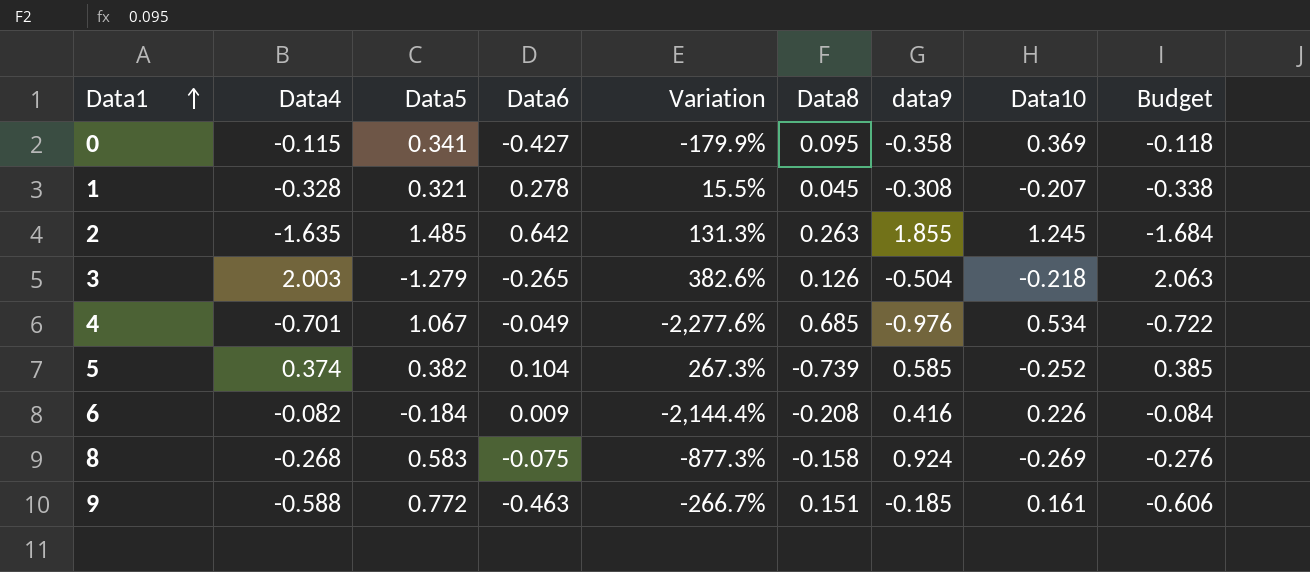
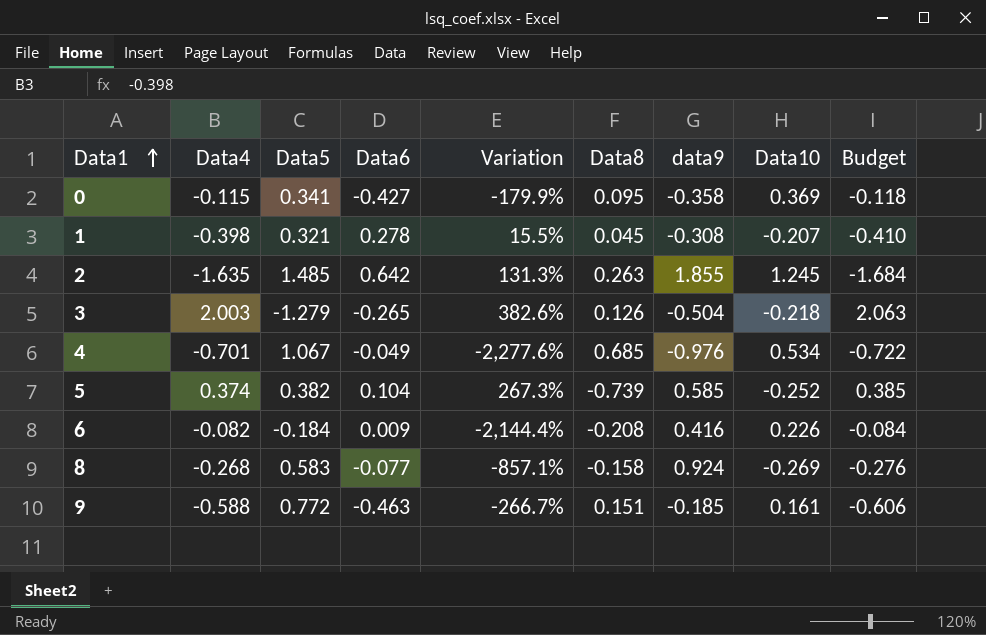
1 | Data4: -0.328 -> -0.398
1 | Budget: -0.338 -> -0.410
8 | Data6: -0.075 -> -0.077
8 | Variation: -877.3% -> -857.1%

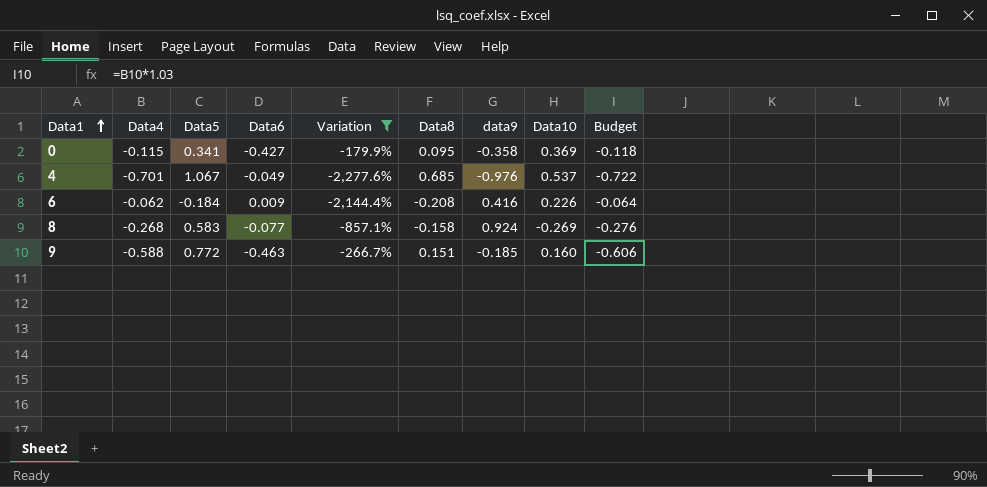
filter: none -> Variation <= -179.9%
4 | Data10: 0.534 -> 0.537
6 | Data4: -0.082 -> -0.062
6 | Budget: -0.084 -> -0.064
9 | Data10: 0.161 -> 0.160

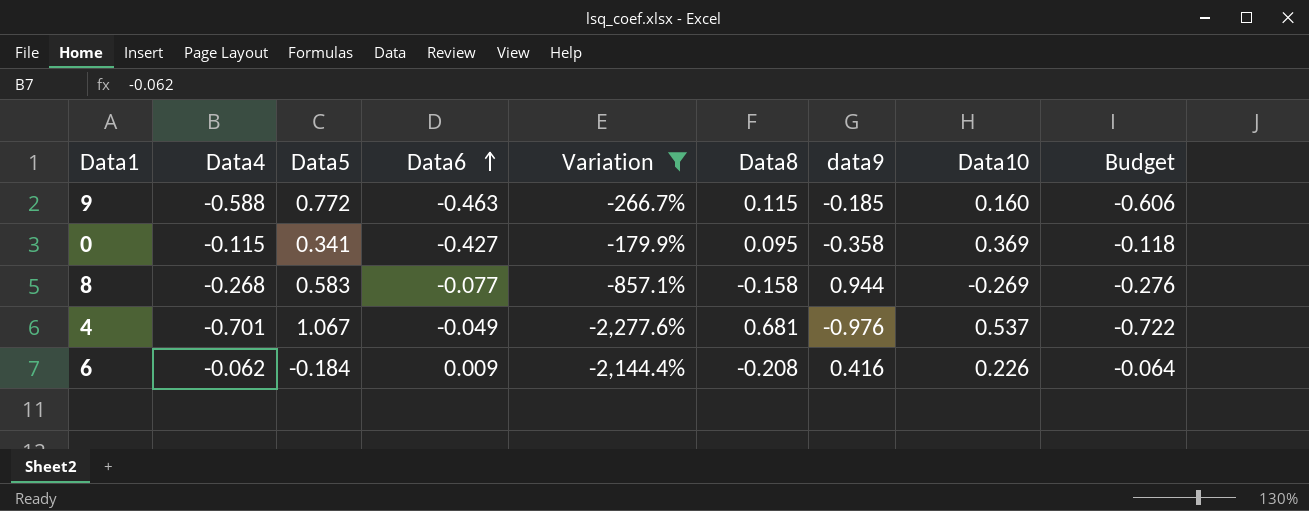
row order: Data1 ascending -> Data6 ascending
9 | Data8: 0.151 -> 0.115
8 | data9: 0.924 -> 0.944
4 | Data8: 0.685 -> 0.681

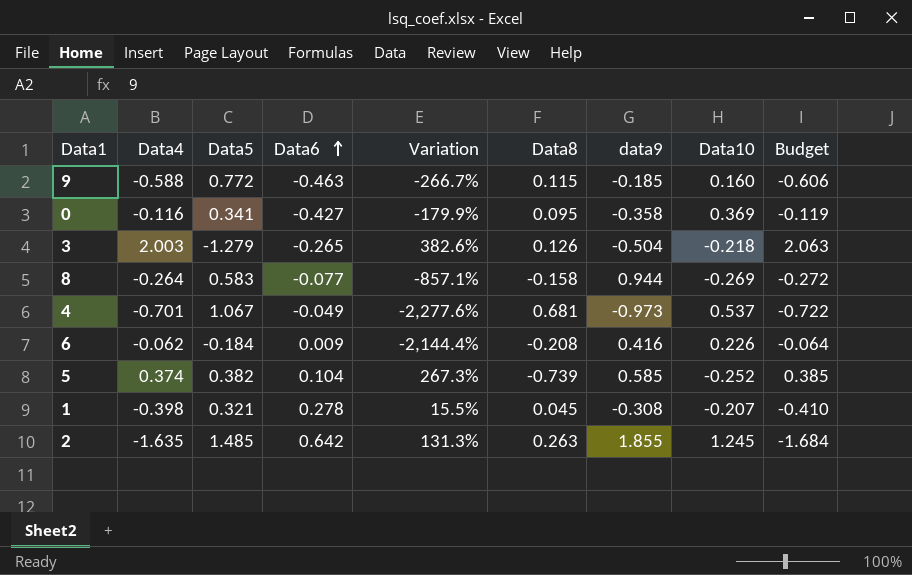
filter: Variation <= -179.9% -> none
0 | Data4: -0.115 -> -0.116
0 | Budget: -0.118 -> -0.119
8 | Data4: -0.268 -> -0.264
8 | Budget: -0.276 -> -0.272
4 | data9: -0.976 -> -0.973

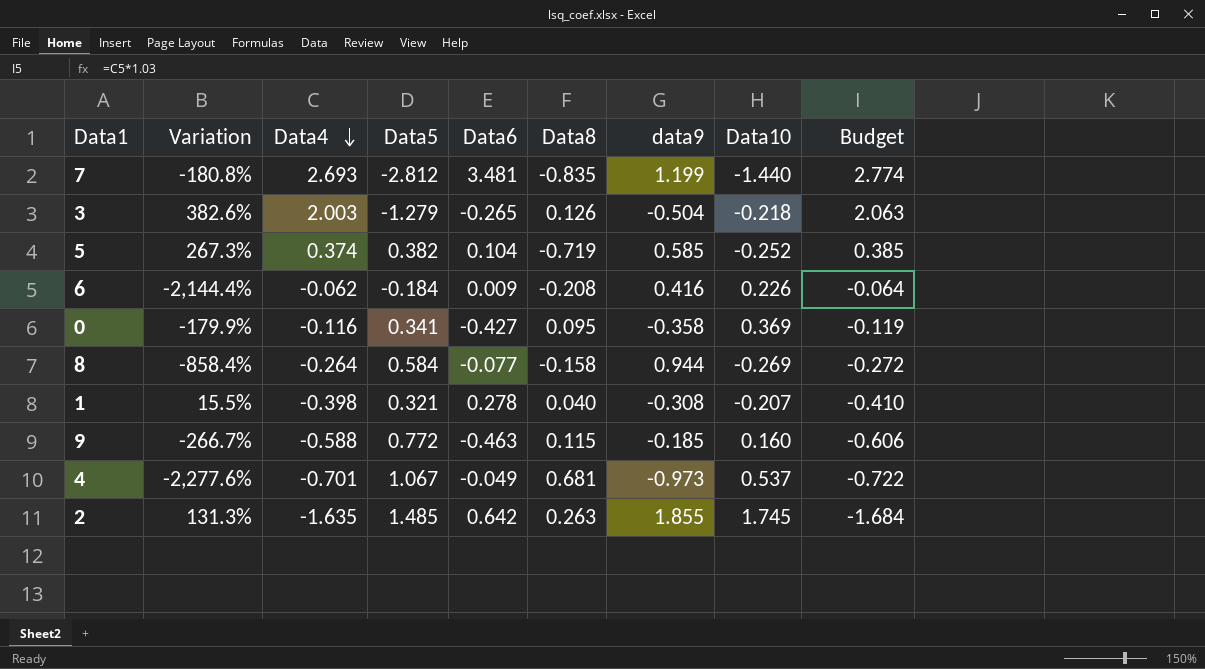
row order: Data6 ascending -> Data4 descending
column Variation | position: 5 -> 2
row 7: none -> -180.8% | 2.693 | -2.812 | 3.481 | -0.835 | 1.199 | -1.440 | 2.774
5 | Data8: -0.739 -> -0.719
8 | Variation: -857.1% -> -858.4%
8 | Data5: 0.583 -> 0.584
1 | Data8: 0.045 -> 0.040
2 | Data10: 1.245 -> 1.745

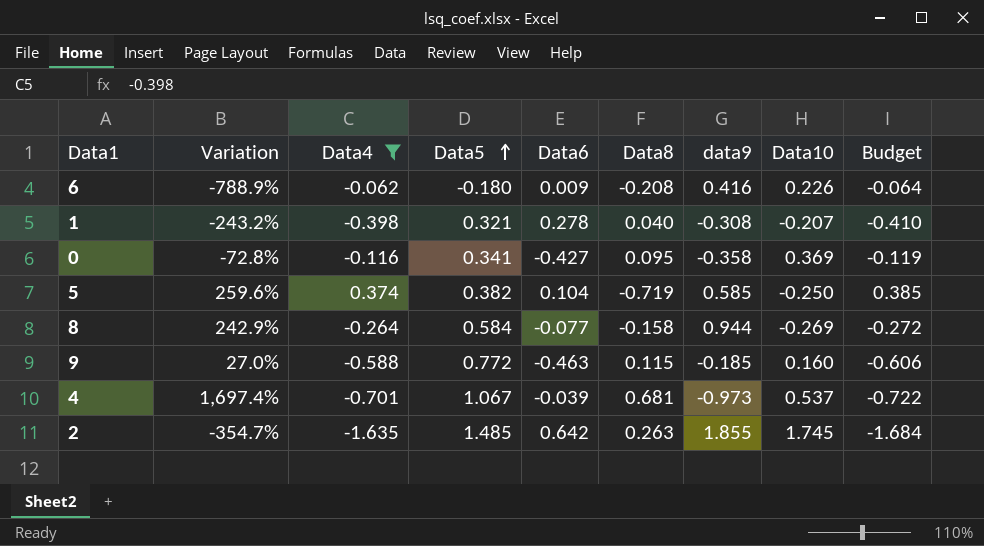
filter: none -> Data4 <= 0.374
row order: Data4 descending -> Data5 ascending
column Variation | formula: ([Data5] - [Data6]) / [Data6] -> ([Data4] - [Data6]) / [Data6]
6 | Data5: -0.184 -> -0.180
5 | Data10: -0.252 -> -0.250
4 | Data6: -0.049 -> -0.039

